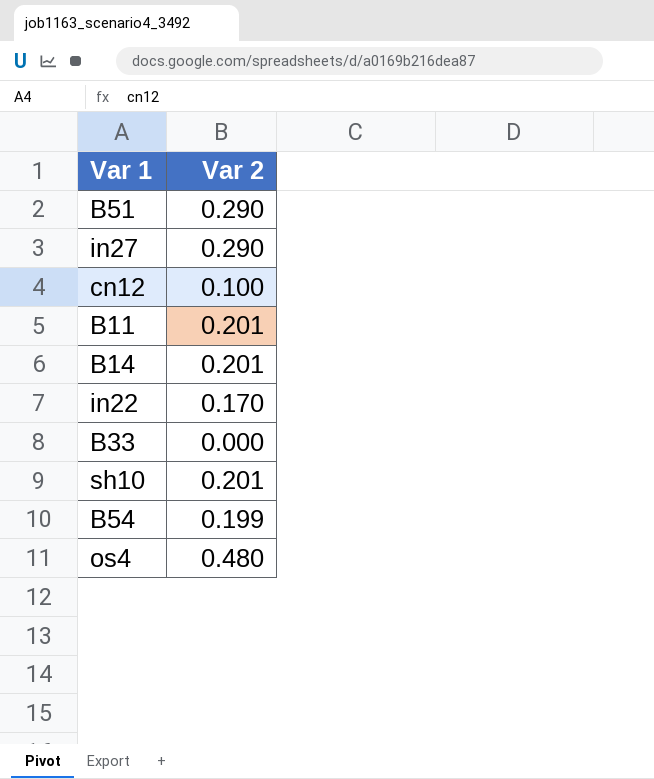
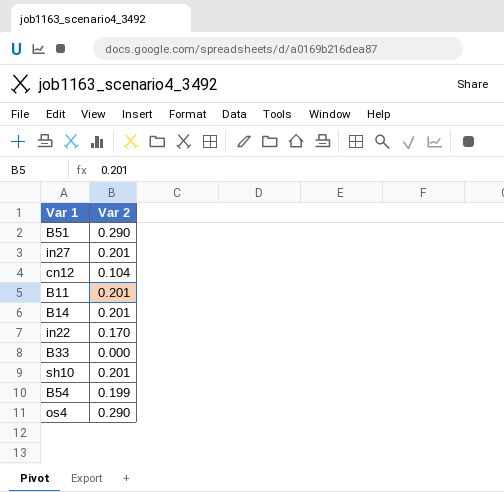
in27 | Var 2: 0.290 -> 0.201
cn12 | Var 2: 0.100 -> 0.104
os4 | Var 2: 0.480 -> 0.290

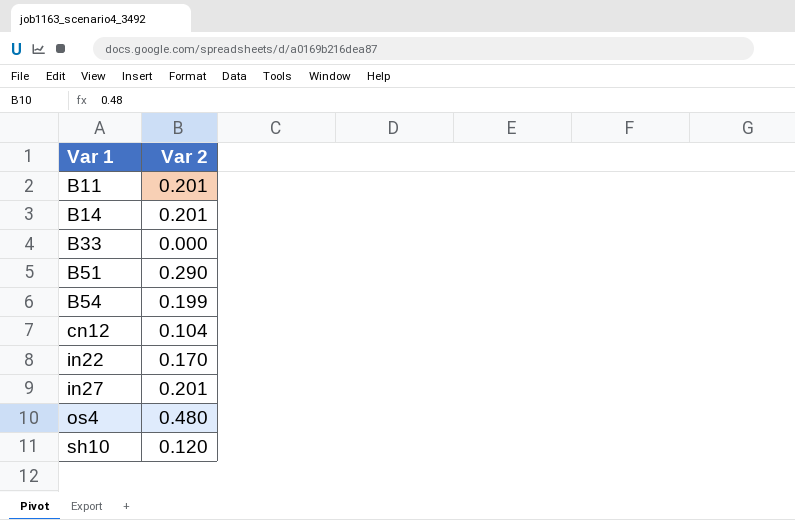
row order: none -> Var 1 ascending
os4 | Var 2: 0.290 -> 0.480
sh10 | Var 2: 0.201 -> 0.120

